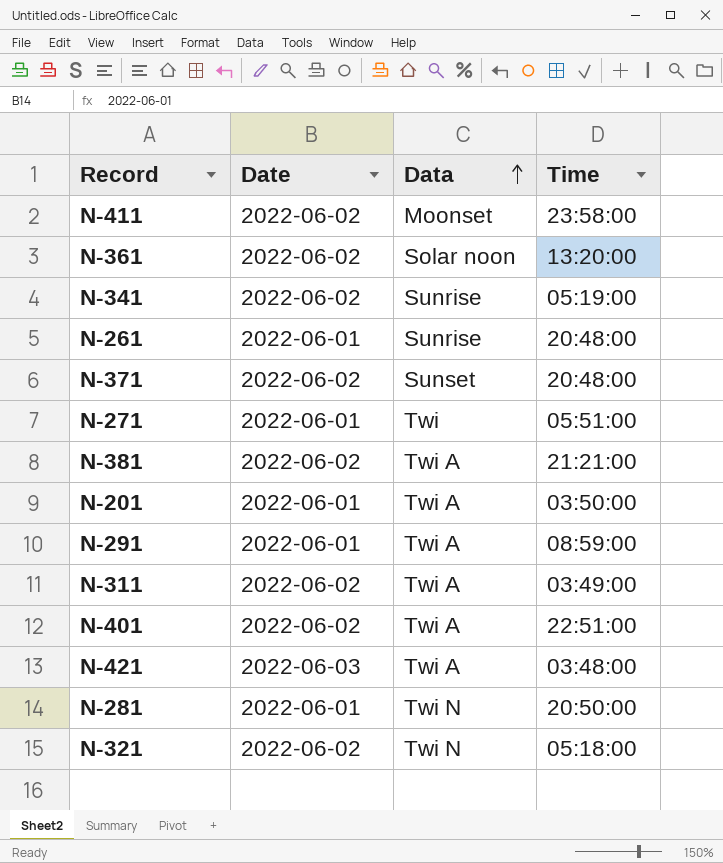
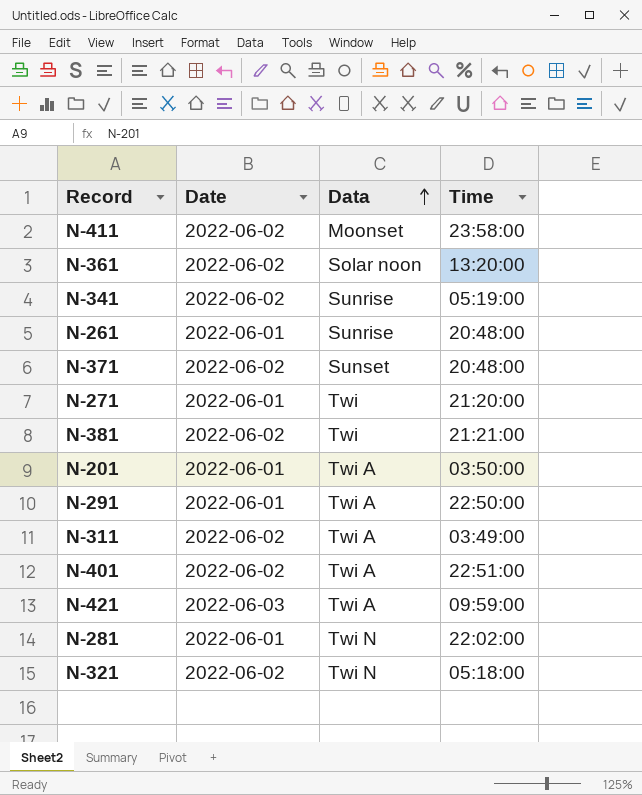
N-271 | Time: 05:51:00 -> 21:20:00
N-381 | Data: Twi A -> Twi
N-291 | Time: 08:59:00 -> 22:50:00
N-421 | Time: 03:48:00 -> 09:59:00
N-281 | Time: 20:50:00 -> 22:02:00

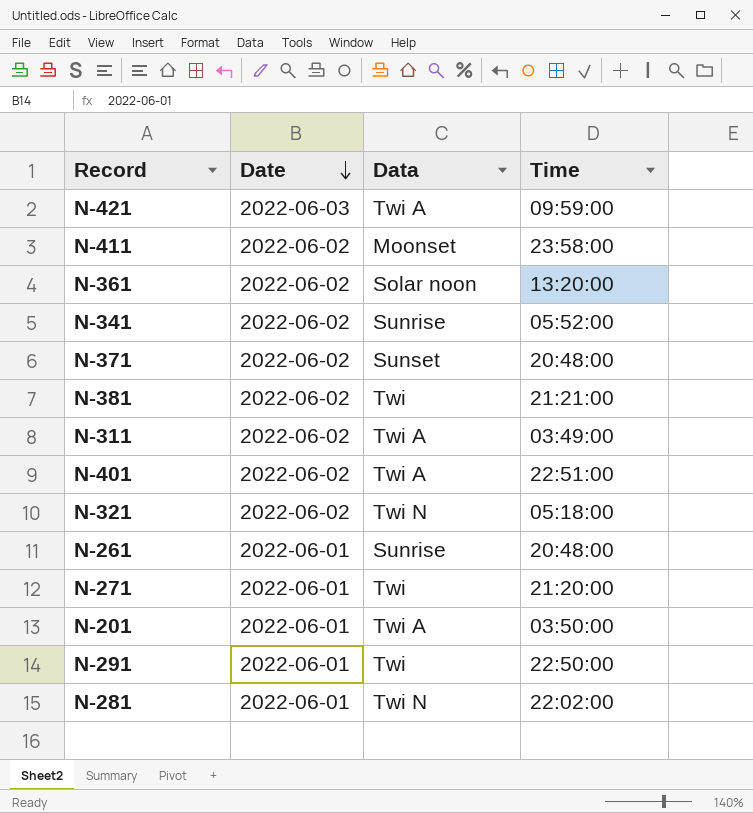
row order: Data ascending -> Date descending
N-341 | Time: 05:19:00 -> 05:52:00
N-291 | Data: Twi A -> Twi

